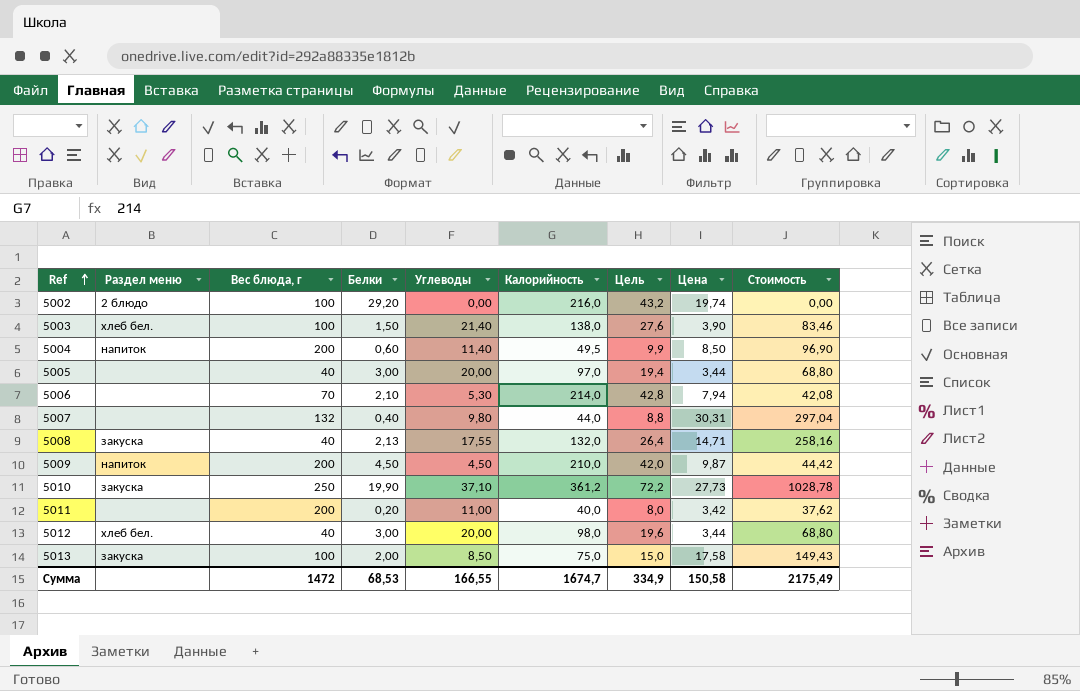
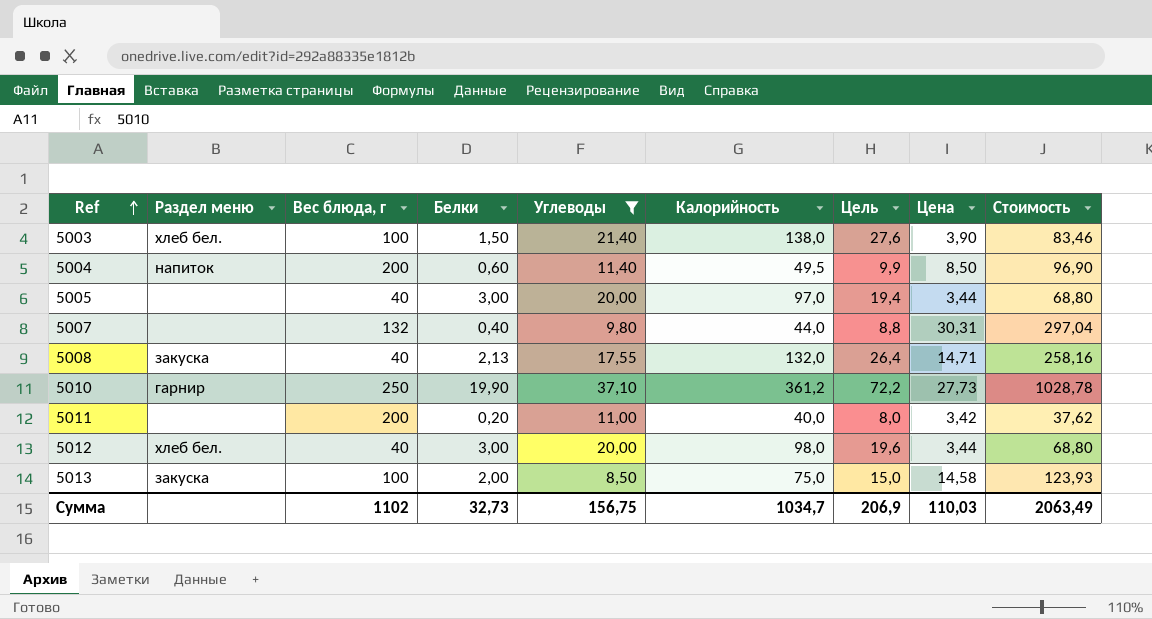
filter: none -> Углеводы >= 8,50
5010 | Раздел меню: закуска -> гарнир
5013 | Цена: 17,58 -> 14,58
5013 | Стоимость: 149,43 -> 123,93
Сумма | Вес блюда, г: 1472 -> 1102
Сумма | Белки: 68,53 -> 32,73
Сумма | Углеводы: 166,55 -> 156,75
Сумма | Калорийность: 1674,7 -> 1034,7
Сумма | Цель: 334,9 -> 206,9
Сумма | Цена: 150,58 -> 110,03
Сумма | Стоимость: 2175,49 -> 2063,49

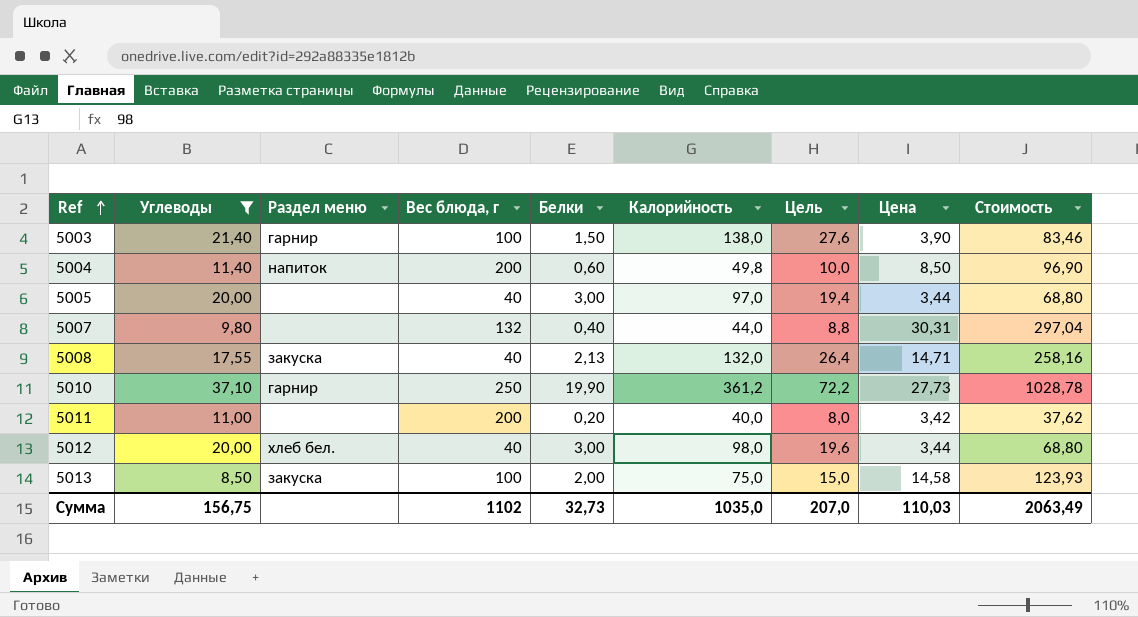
column Углеводы | position: 5 -> 2
5003 | Раздел меню: хлеб бел. -> гарнир
5004 | Калорийность: 49,5 -> 49,8
5004 | Цель: 9,9 -> 10,0
Сумма | Калорийность: 1034,7 -> 1035,0
Сумма | Цель: 206,9 -> 207,0

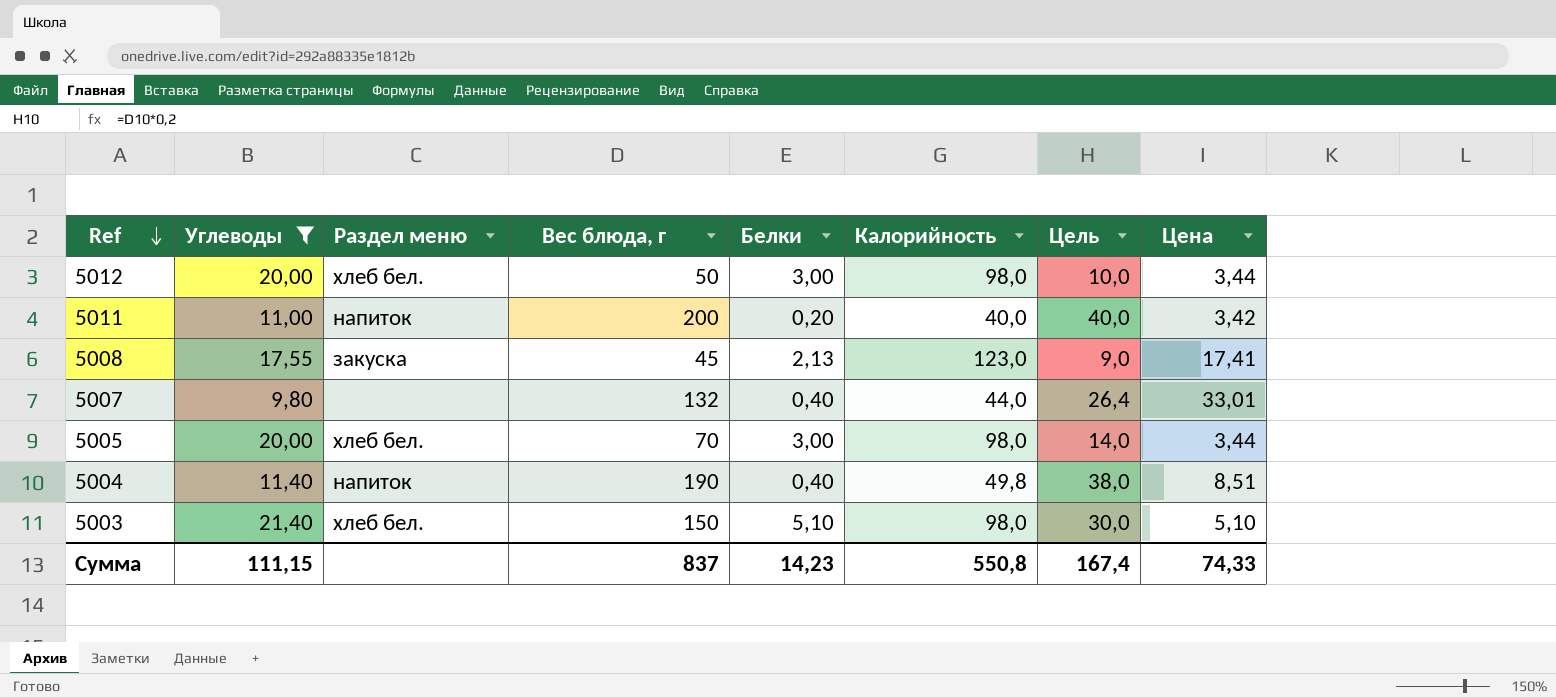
row order: Ref ascending -> Ref descending
column Стоимость | formula: [Углеводы] * [Цена] -> none
column Цель | formula: [Калорийность] * 0,2 -> [Вес блюда, г] * 0,2
row 5010: 37,10 | гарнир | 250 | 19,90 | 361,2 | 72,2 | 27,73 | 1028,78 -> none
row 5013: 8,50 | закуска | 100 | 2,00 | 75,0 | 15,0 | 14,58 | 123,93 -> none
5012 | Вес блюда, г: 40 -> 50
5011 | Раздел меню: none -> напиток
5008 | Вес блюда, г: 40 -> 45
5008 | Калорийность: 132,0 -> 123,0
5008 | Цена: 14,71 -> 17,41
5007 | Цена: 30,31 -> 33,01
5005 | Раздел меню: none -> хлеб бел.
5005 | Вес блюда, г: 40 -> 70
5005 | Калорийность: 97,0 -> 98,0
5004 | Вес блюда, г: 200 -> 190
5004 | Белки: 0,60 -> 0,40
5004 | Цена: 8,50 -> 8,51
5003 | Раздел меню: гарнир -> хлеб бел.
5003 | Вес блюда, г: 100 -> 150
5003 | Белки: 1,50 -> 5,10
5003 | Калорийность: 138,0 -> 98,0
5003 | Цена: 3,90 -> 5,10
Сумма | Углеводы: 156,75 -> 111,15
Сумма | Вес блюда, г: 1102 -> 837
Сумма | Белки: 32,73 -> 14,23
Сумма | Калорийность: 1035,0 -> 550,8
Сумма | Цель: 207,0 -> 167,4
Сумма | Цена: 110,03 -> 74,33

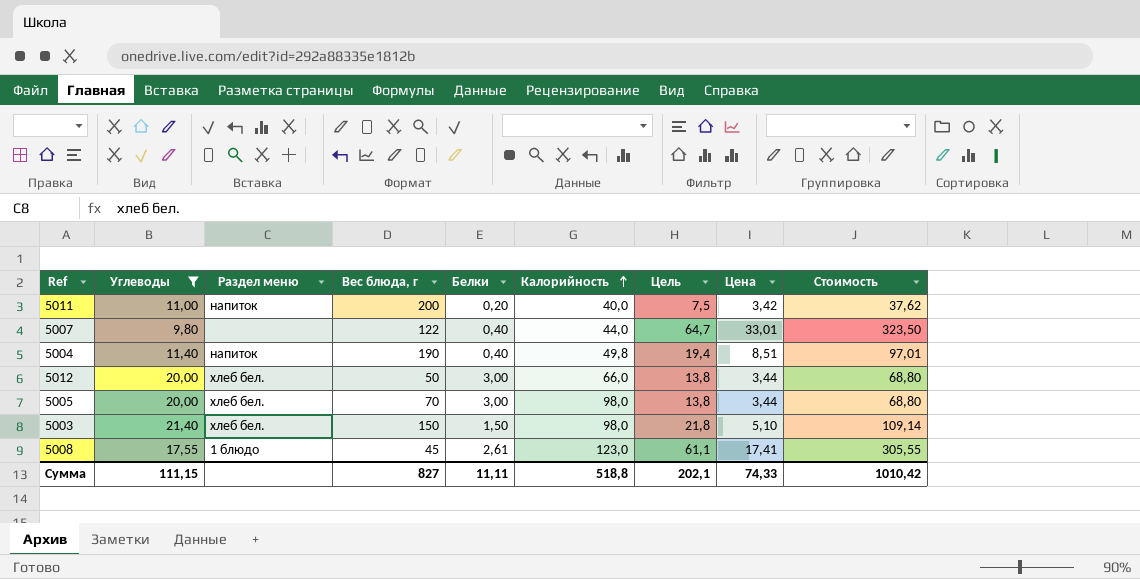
row order: Ref descending -> Калорийность ascending
column Цель | formula: [Вес блюда, г] * 0,2 -> [Стоимость] * 0,2
column Стоимость | formula: none -> [Углеводы] * [Цена]
5007 | Вес блюда, г: 132 -> 122
5012 | Калорийность: 98,0 -> 66,0
5003 | Белки: 5,10 -> 1,50
5008 | Раздел меню: закуска -> 1 блюдо
5008 | Белки: 2,13 -> 2,61
Сумма | Вес блюда, г: 837 -> 827
Сумма | Белки: 14,23 -> 11,11
Сумма | Калорийность: 550,8 -> 518,8
Сумма | Цель: 167,4 -> 202,1

